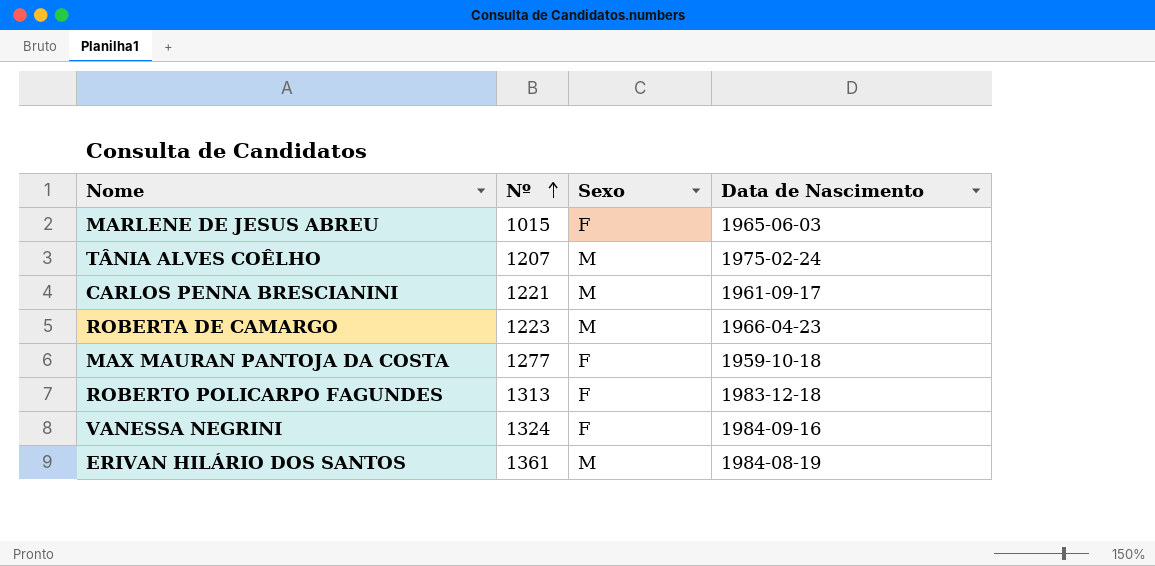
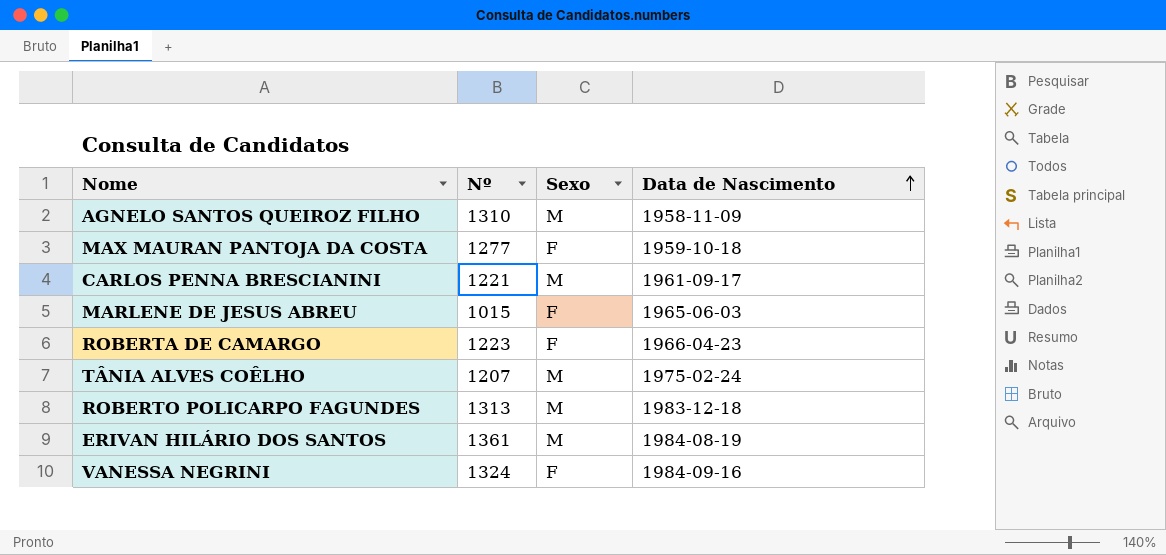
row order: Nº ascending -> Data de Nascimento ascending
row AGNELO SANTOS QUEIROZ FILHO: none -> 1310 | M | 1958-11-09
ROBERTA DE CAMARGO | Sexo: M -> F
ROBERTO POLICARPO FAGUNDES | Sexo: F -> M

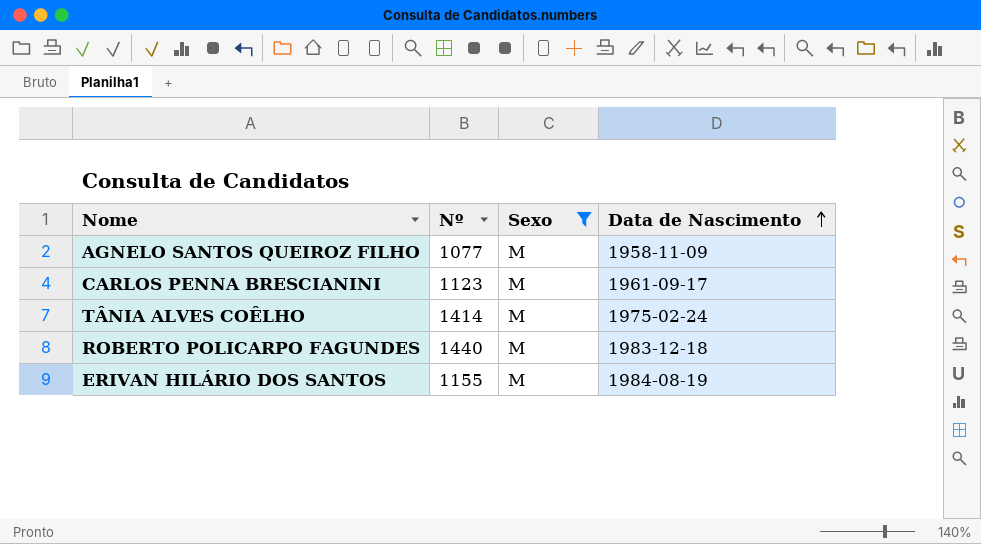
filter: none -> Sexo = M
AGNELO SANTOS QUEIROZ FILHO | Nº: 1310 -> 1077
CARLOS PENNA BRESCIANINI | Nº: 1221 -> 1123
TÂNIA ALVES COÊLHO | Nº: 1207 -> 1414
ROBERTO POLICARPO FAGUNDES | Nº: 1313 -> 1440
ERIVAN HILÁRIO DOS SANTOS | Nº: 1361 -> 1155

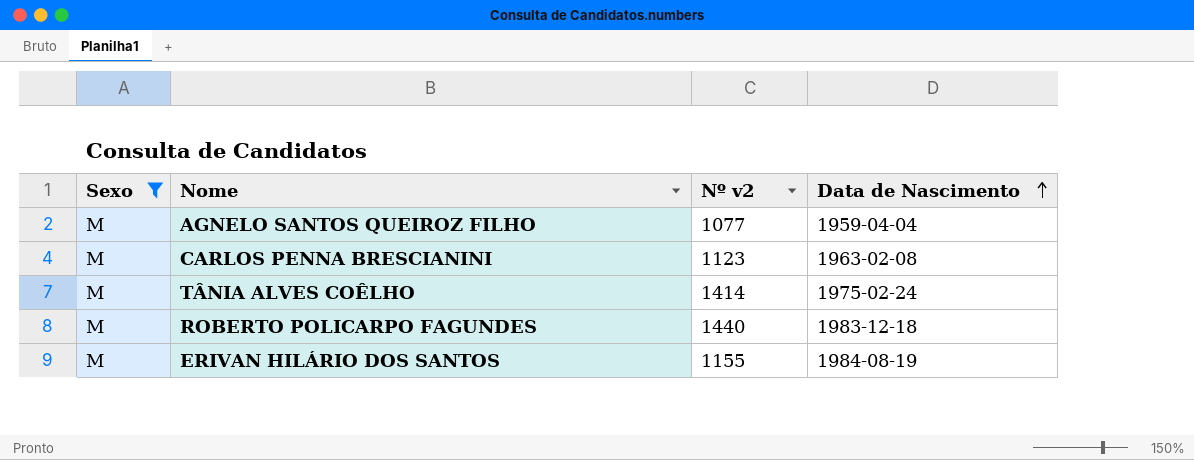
column Sexo | position: 3 -> 1
column name: Nº -> Nº v2
AGNELO SANTOS QUEIROZ FILHO | Data de Nascimento: 1958-11-09 -> 1959-04-04
CARLOS PENNA BRESCIANINI | Data de Nascimento: 1961-09-17 -> 1963-02-08

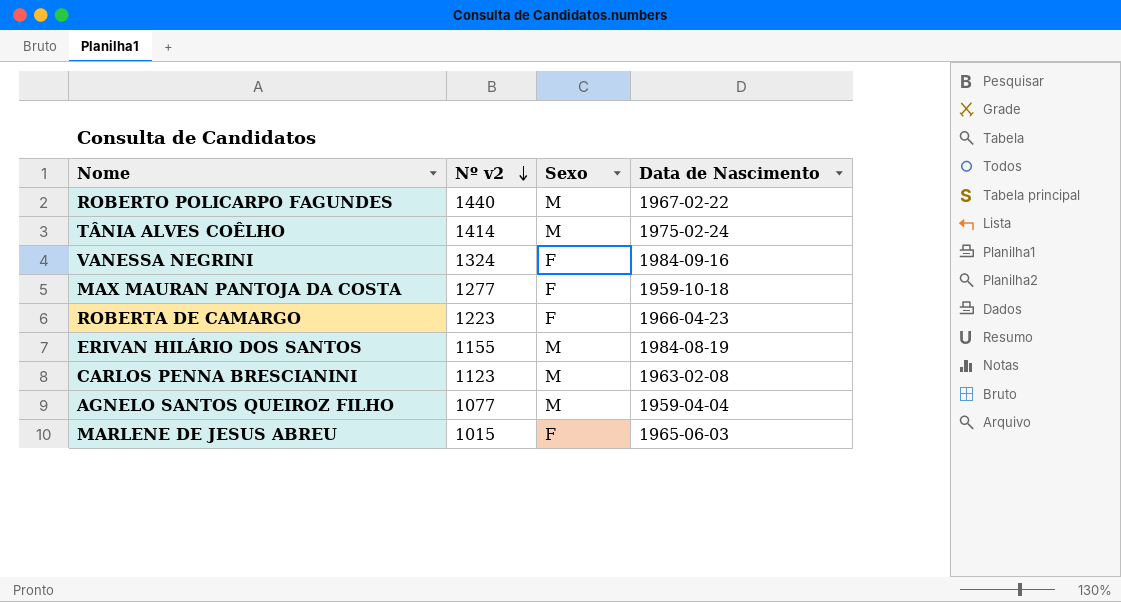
filter: Sexo = M -> none
row order: Data de Nascimento ascending -> Nº v2 descending
column Sexo | position: 1 -> 3
ROBERTO POLICARPO FAGUNDES | Data de Nascimento: 1983-12-18 -> 1967-02-22

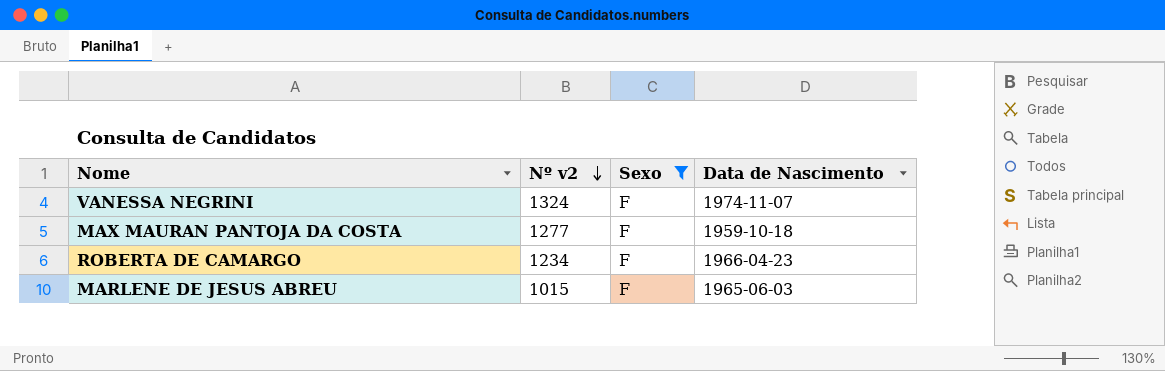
filter: none -> Sexo = F
VANESSA NEGRINI | Data de Nascimento: 1984-09-16 -> 1974-11-07
ROBERTA DE CAMARGO | Nº v2: 1223 -> 1234

